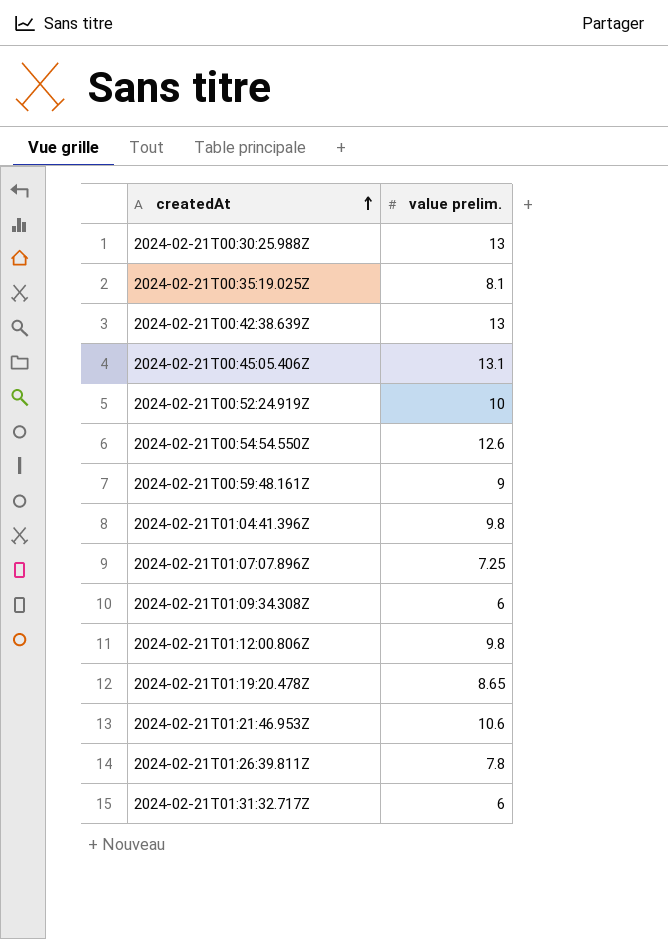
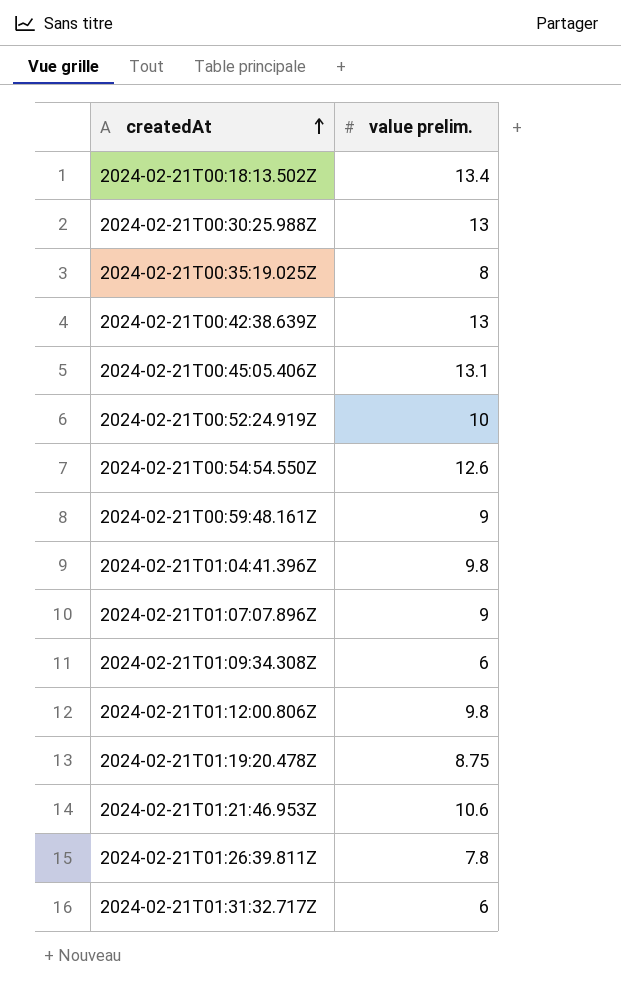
row 2024-02-21T00:18:13.502Z: none -> 13.4
2024-02-21T00:35:19.025Z | value prelim.: 8.1 -> 8
2024-02-21T01:07:07.896Z | value prelim.: 7.25 -> 9
2024-02-21T01:19:20.478Z | value prelim.: 8.65 -> 8.75

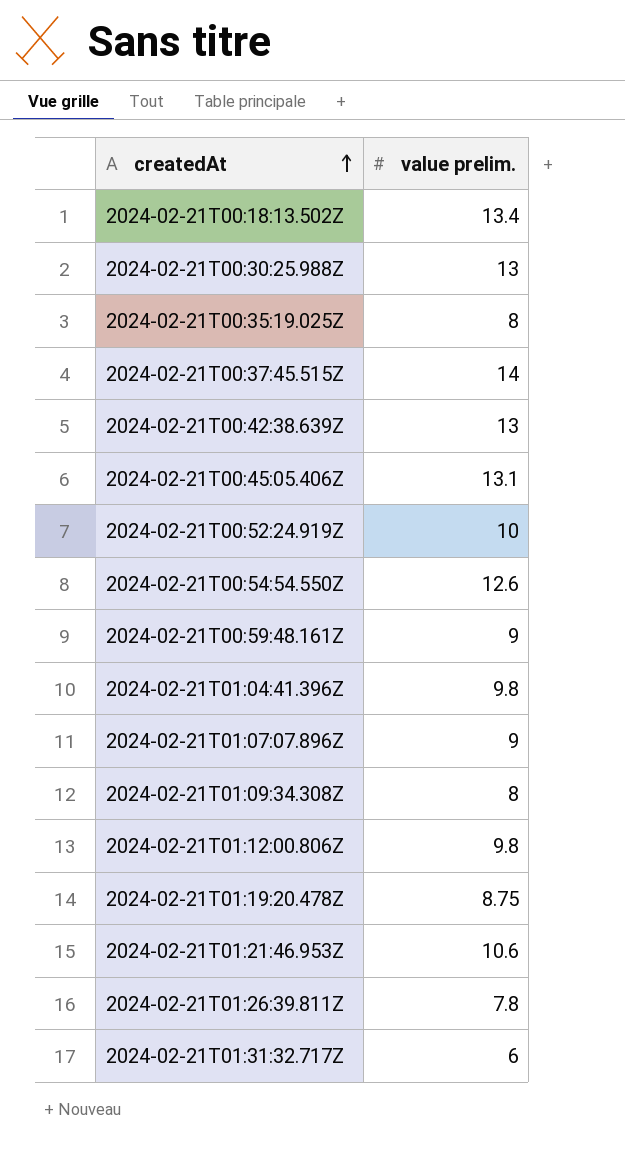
row 2024-02-21T00:37:45.515Z: none -> 14
2024-02-21T01:09:34.308Z | value prelim.: 6 -> 8

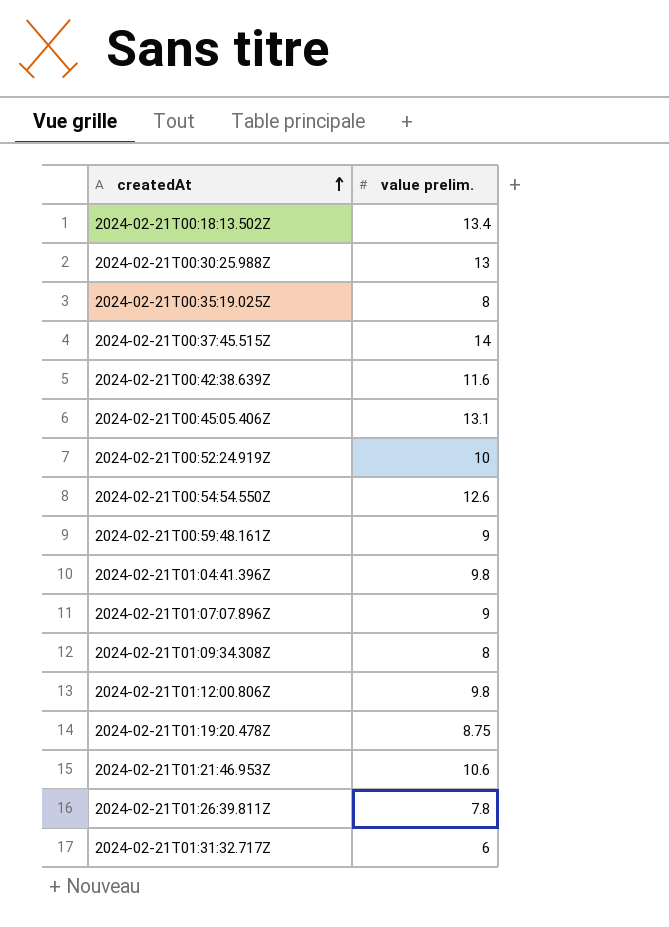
2024-02-21T00:42:38.639Z | value prelim.: 13 -> 11.6

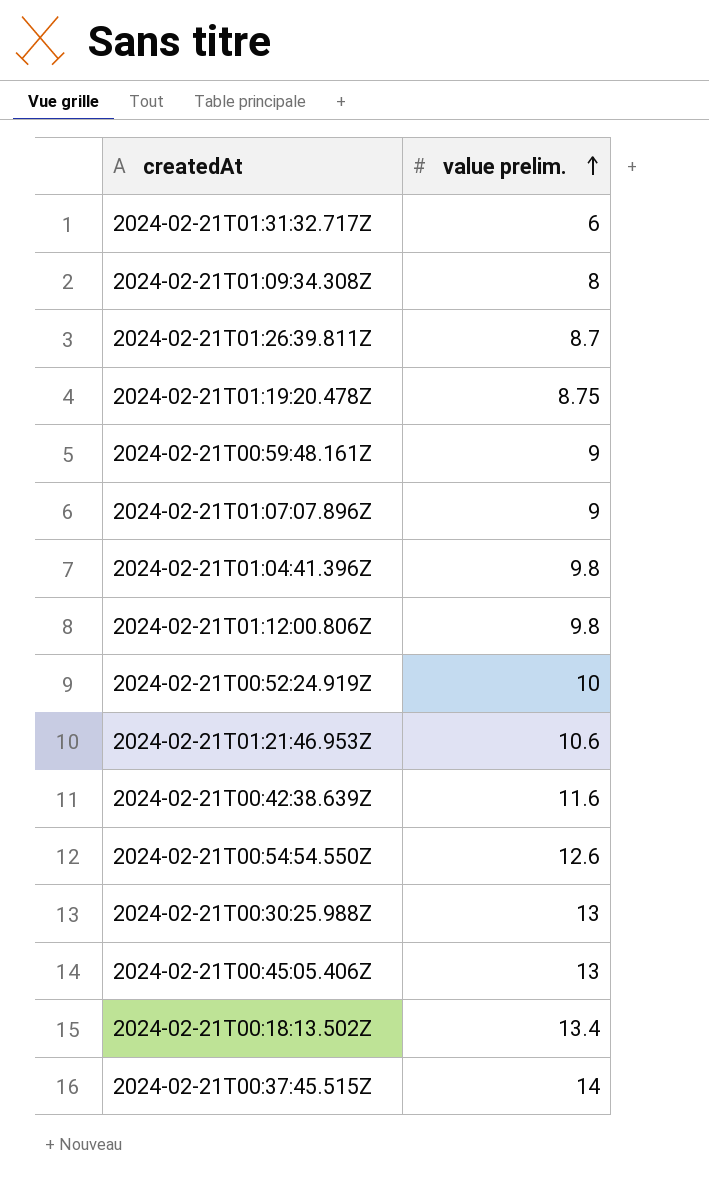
row order: createdAt ascending -> value prelim. ascending
row 2024-02-21T00:35:19.025Z: 8 -> none
2024-02-21T01:26:39.811Z | value prelim.: 7.8 -> 8.7
2024-02-21T00:45:05.406Z | value prelim.: 13.1 -> 13

